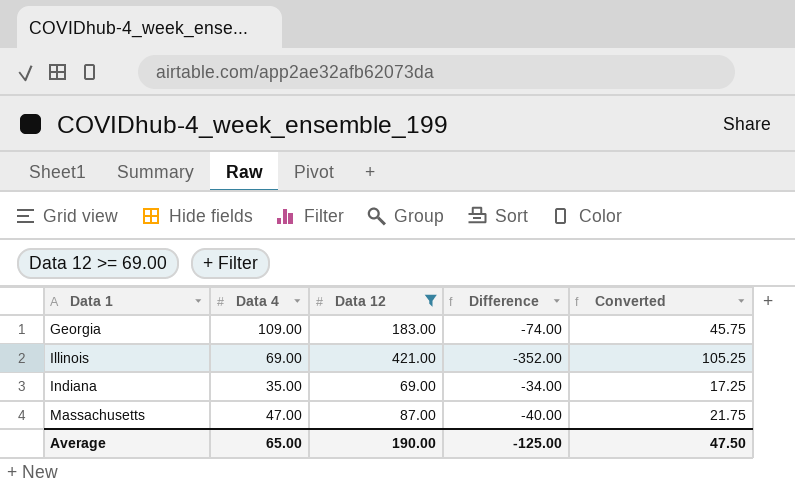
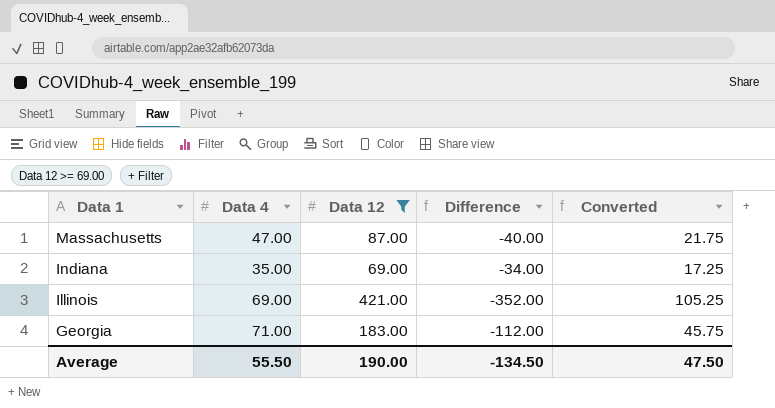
row order: Data 1 ascending -> Data 1 descending
Georgia | Data 4: 109.00 -> 71.00
Georgia | Difference: -74.00 -> -112.00
Average | Data 4: 65.00 -> 55.50
Average | Difference: -125.00 -> -134.50

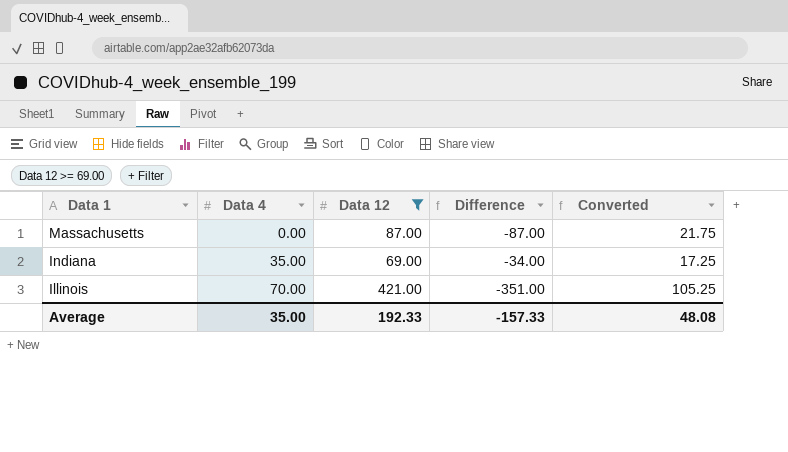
row Georgia: 71.00 | 183.00 | -112.00 | 45.75 -> none
Massachusetts | Data 4: 47.00 -> 0.00
Massachusetts | Difference: -40.00 -> -87.00
Illinois | Data 4: 69.00 -> 70.00
Illinois | Difference: -352.00 -> -351.00
Average | Data 4: 55.50 -> 35.00
Average | Data 12: 190.00 -> 192.33
Average | Difference: -134.50 -> -157.33
Average | Converted: 47.50 -> 48.08

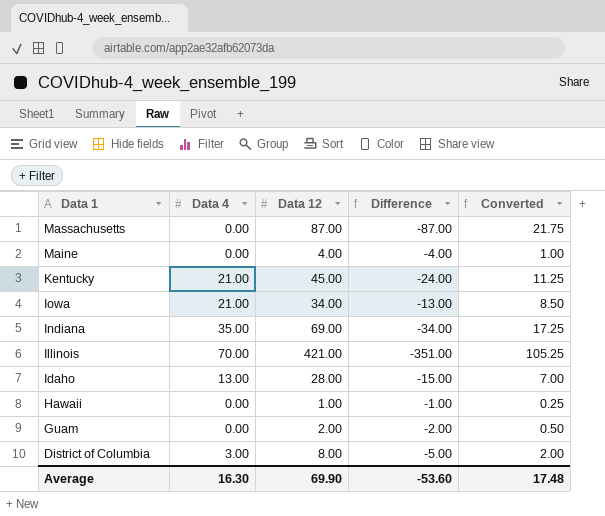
filter: Data 12 >= 69.00 -> none
Average | Data 4: 35.00 -> 16.30
Average | Data 12: 192.33 -> 69.90
Average | Difference: -157.33 -> -53.60
Average | Converted: 48.08 -> 17.48

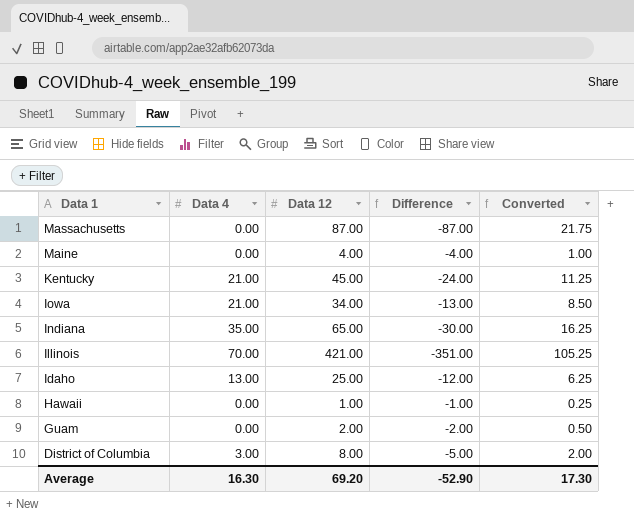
Indiana | Data 12: 69.00 -> 65.00
Indiana | Difference: -34.00 -> -30.00
Indiana | Converted: 17.25 -> 16.25
Idaho | Data 12: 28.00 -> 25.00
Idaho | Difference: -15.00 -> -12.00
Idaho | Converted: 7.00 -> 6.25
Average | Data 12: 69.90 -> 69.20
Average | Difference: -53.60 -> -52.90
Average | Converted: 17.48 -> 17.30

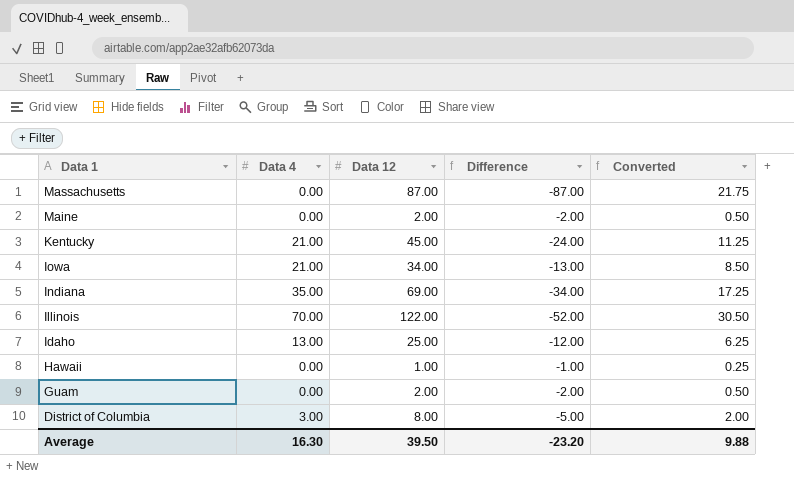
Maine | Data 12: 4.00 -> 2.00
Maine | Difference: -4.00 -> -2.00
Maine | Converted: 1.00 -> 0.50
Indiana | Data 12: 65.00 -> 69.00
Indiana | Difference: -30.00 -> -34.00
Indiana | Converted: 16.25 -> 17.25
Illinois | Data 12: 421.00 -> 122.00
Illinois | Difference: -351.00 -> -52.00
Illinois | Converted: 105.25 -> 30.50
Average | Data 12: 69.20 -> 39.50
Average | Difference: -52.90 -> -23.20
Average | Converted: 17.30 -> 9.88

